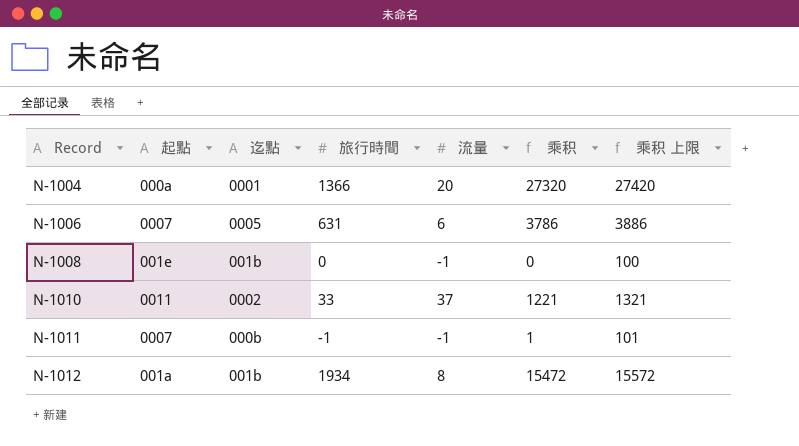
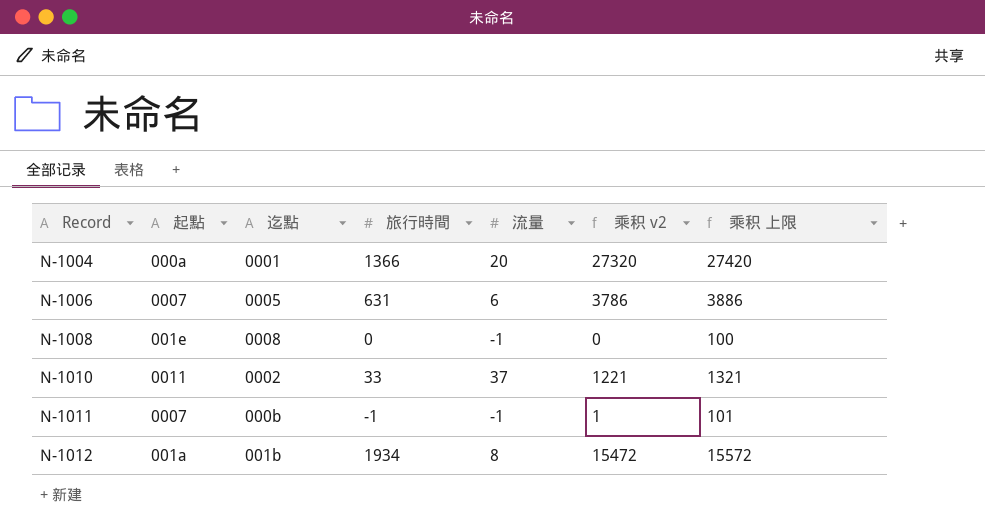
column name: 乘积 -> 乘积 v2
N-1008 | 迄點: 001b -> 0008

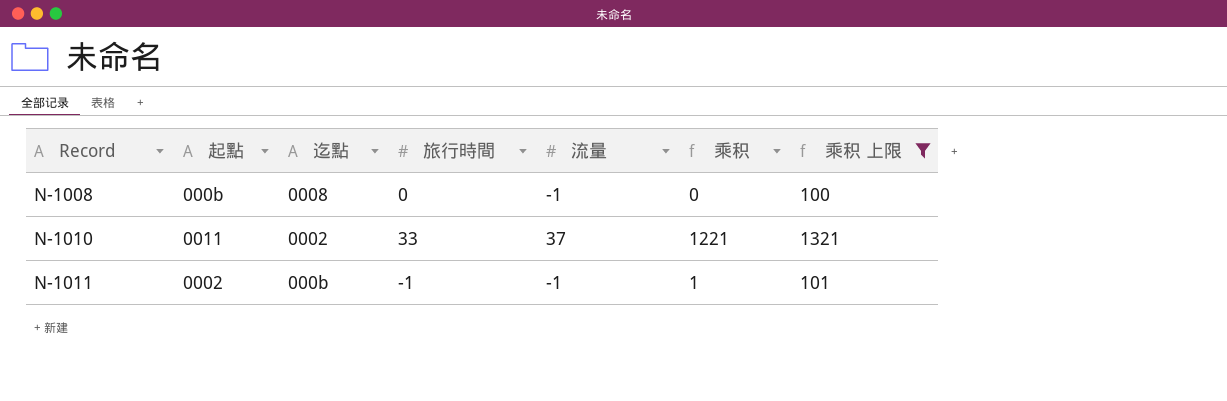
filter: none -> 乘积 上限 <= 1321
column name: 乘积 v2 -> 乘积
N-1008 | 起點: 001e -> 000b
N-1011 | 起點: 0007 -> 0002

